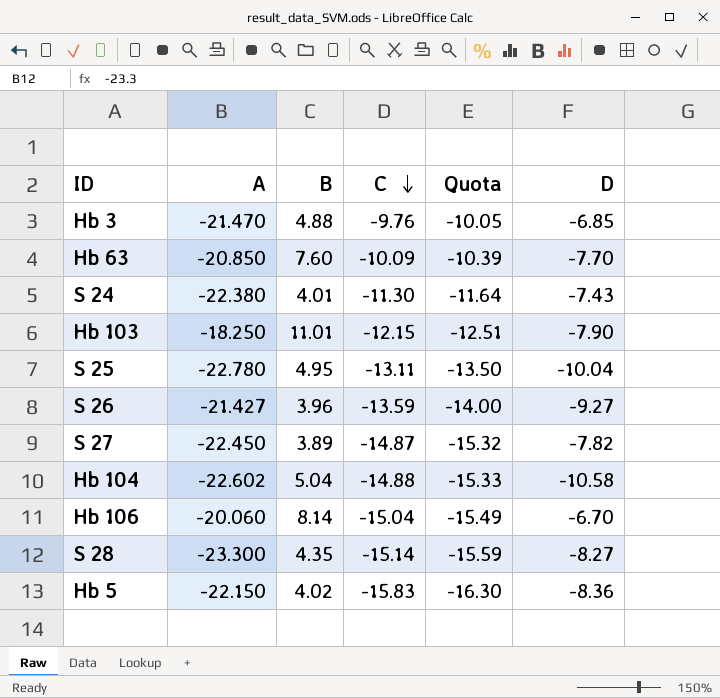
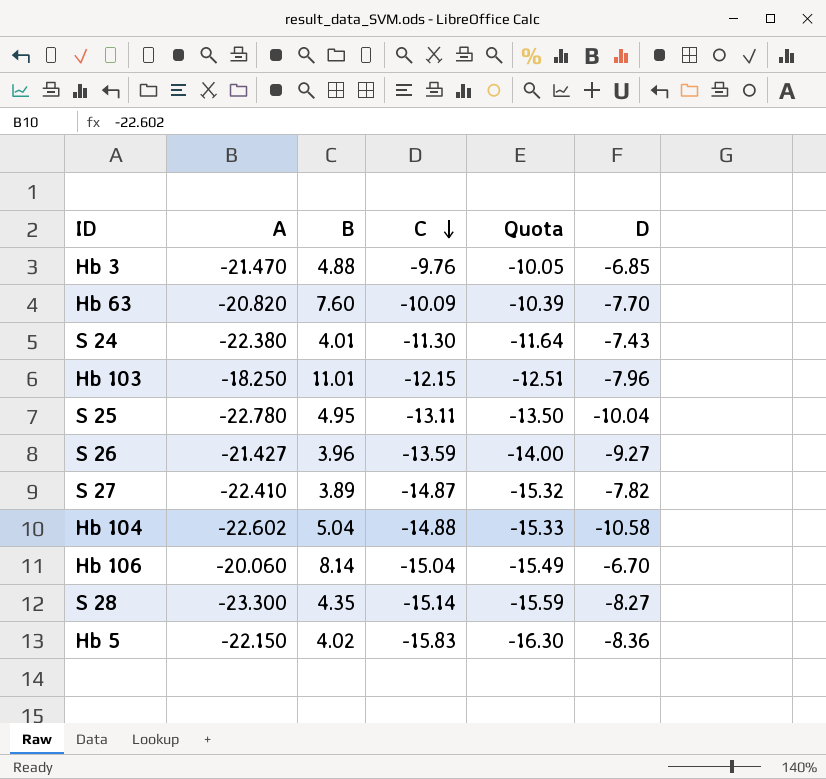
Hb 63 | A: -20.850 -> -20.820
Hb 103 | D: -7.90 -> -7.96
S 27 | A: -22.450 -> -22.410

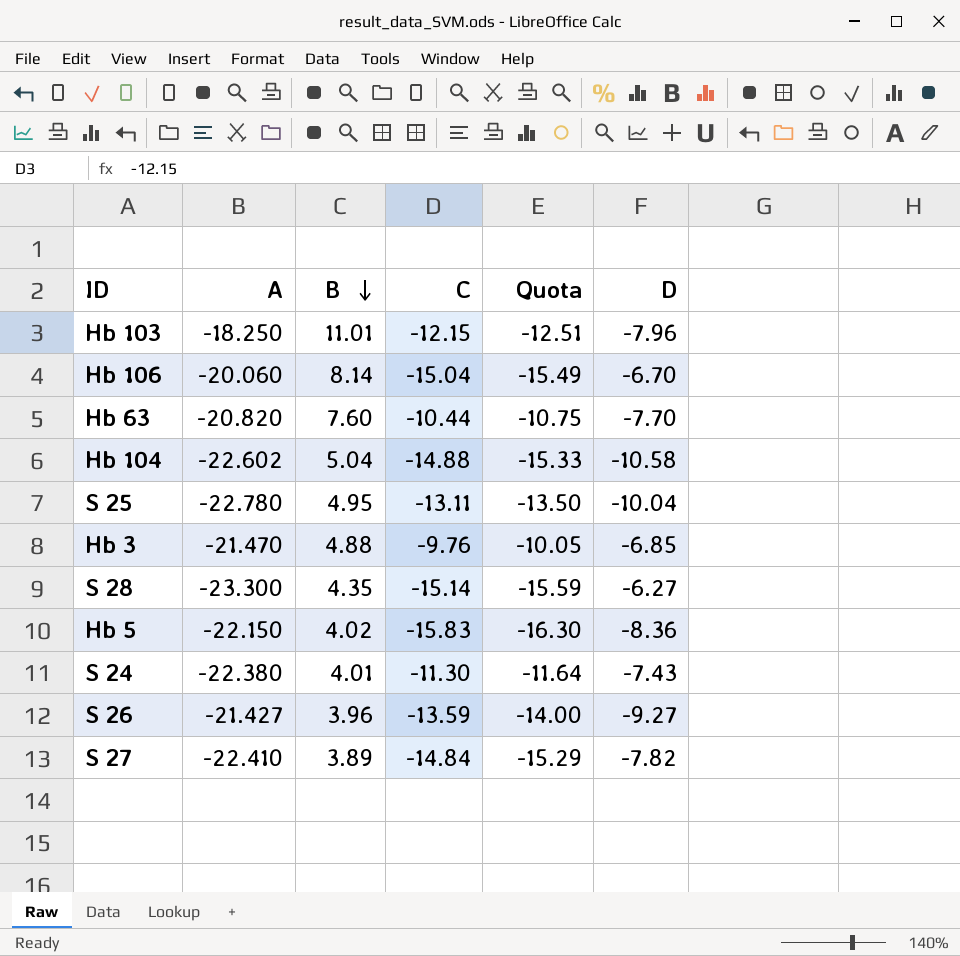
row order: C descending -> B descending
Hb 63 | C: -10.09 -> -10.44
Hb 63 | Quota: -10.39 -> -10.75
S 28 | D: -8.27 -> -6.27
S 27 | C: -14.87 -> -14.84
S 27 | Quota: -15.32 -> -15.29

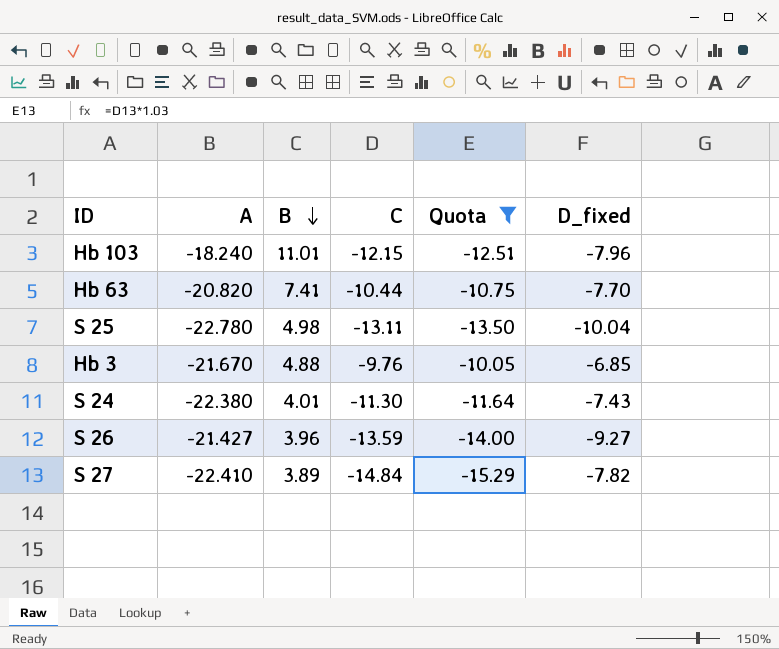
filter: none -> Quota >= -15.29
column name: D -> D_fixed
Hb 103 | A: -18.250 -> -18.240
Hb 63 | B: 7.60 -> 7.41
S 25 | B: 4.95 -> 4.98
Hb 3 | A: -21.470 -> -21.670

